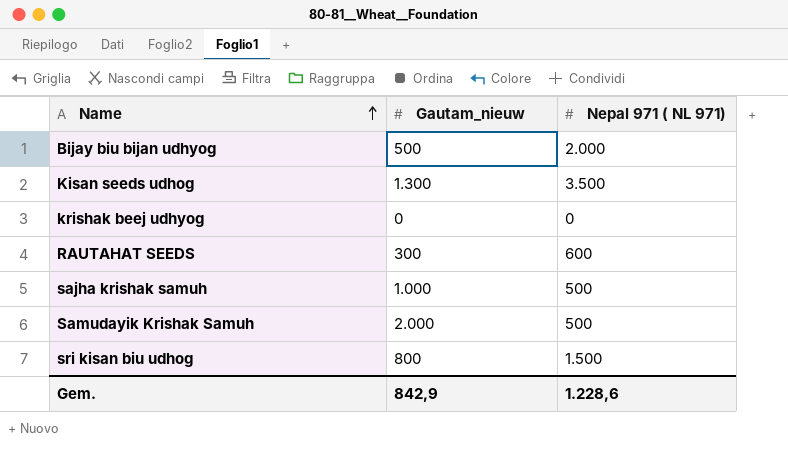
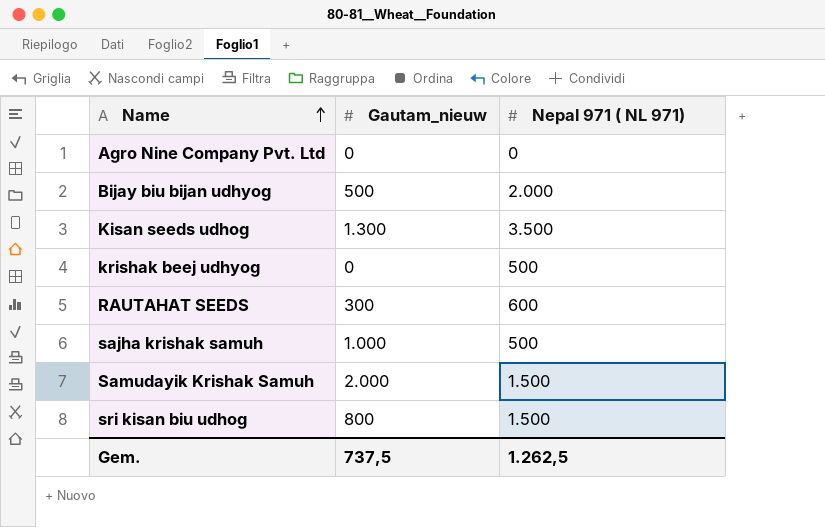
row Agro Nine Company Pvt. Ltd: none -> 0 | 0
krishak beej udhyog | Nepal 971 ( NL 971): 0 -> 500
Samudayik Krishak Samuh | Nepal 971 ( NL 971): 500 -> 1.500
Gem. | Gautam_nieuw: 842,9 -> 737,5
Gem. | Nepal 971 ( NL 971): 1.228,6 -> 1.262,5

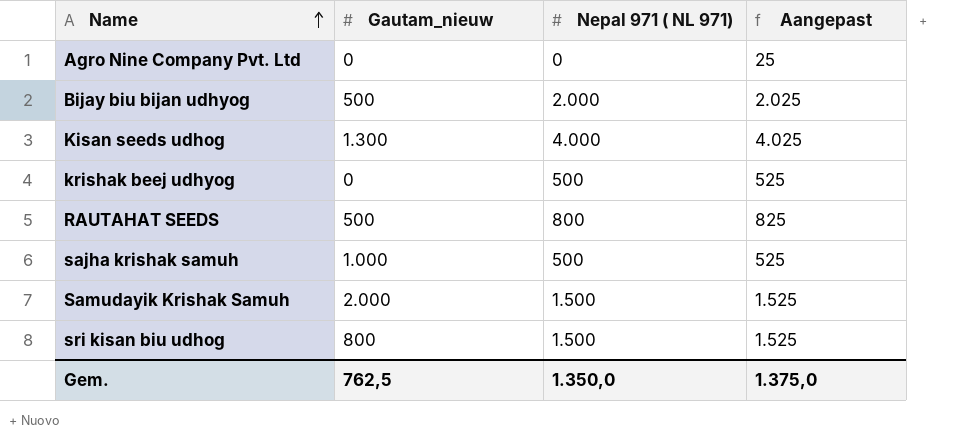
column Aangepast | formula: none -> [Nepal 971 ( NL 971)] + 25
Kisan seeds udhog | Nepal 971 ( NL 971): 3.500 -> 4.000
RAUTAHAT SEEDS | Gautam_nieuw: 300 -> 500
RAUTAHAT SEEDS | Nepal 971 ( NL 971): 600 -> 800
Gem. | Gautam_nieuw: 737,5 -> 762,5
Gem. | Nepal 971 ( NL 971): 1.262,5 -> 1.350,0

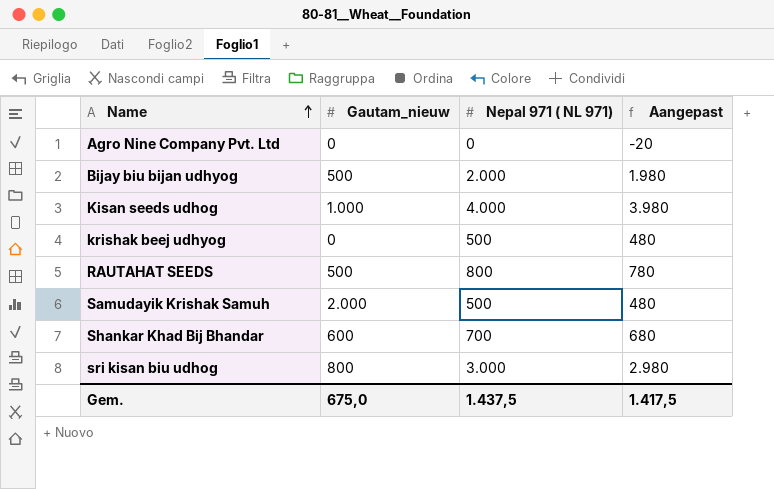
column Aangepast | formula: [Nepal 971 ( NL 971)] + 25 -> [Nepal 971 ( NL 971)] - 20
row sajha krishak samuh: 1.000 | 500 | 525 -> none
Kisan seeds udhog | Gautam_nieuw: 1.300 -> 1.000
Samudayik Krishak Samuh | Nepal 971 ( NL 971): 1.500 -> 500
row Shankar Khad Bij Bhandar: none -> 600 | 700 | 680
sri kisan biu udhog | Nepal 971 ( NL 971): 1.500 -> 3.000
Gem. | Gautam_nieuw: 762,5 -> 675,0
Gem. | Nepal 971 ( NL 971): 1.350,0 -> 1.437,5
Gem. | Aangepast: 1.375,0 -> 1.417,5

